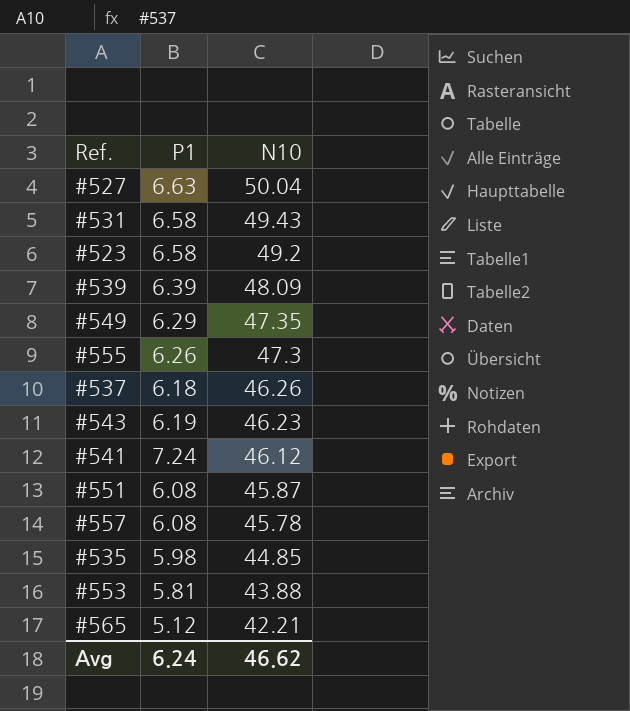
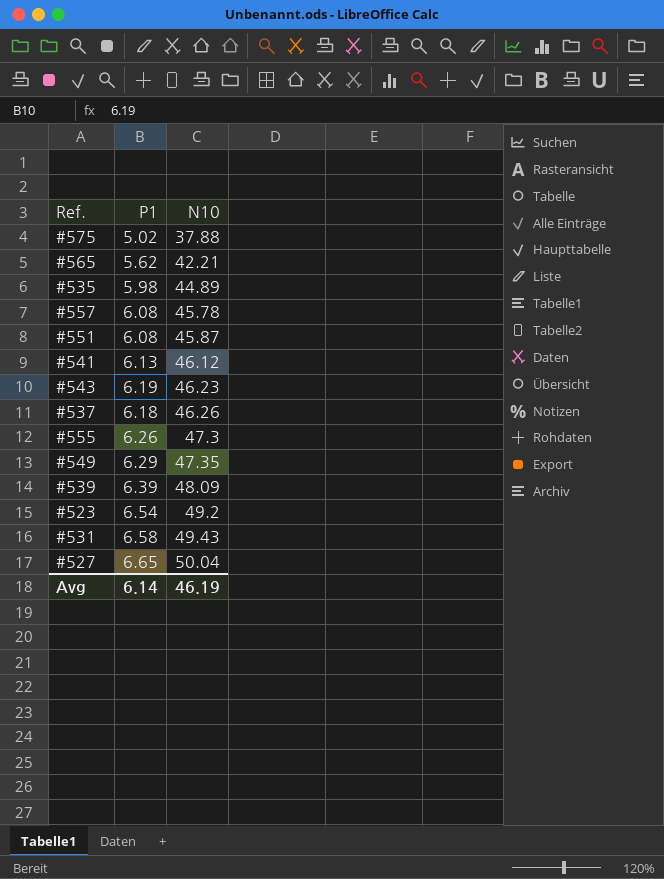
row order: N10 descending -> N10 ascending
row #553: 5.81 | 43.88 -> none
row #575: none -> 5.02 | 37.88
#565 | P1: 5.12 -> 5.62
#535 | N10: 44.85 -> 44.89
#541 | P1: 7.24 -> 6.13
#523 | P1: 6.58 -> 6.54
#527 | P1: 6.63 -> 6.65
Avg | P1: 6.24 -> 6.14
Avg | N10: 46.62 -> 46.19

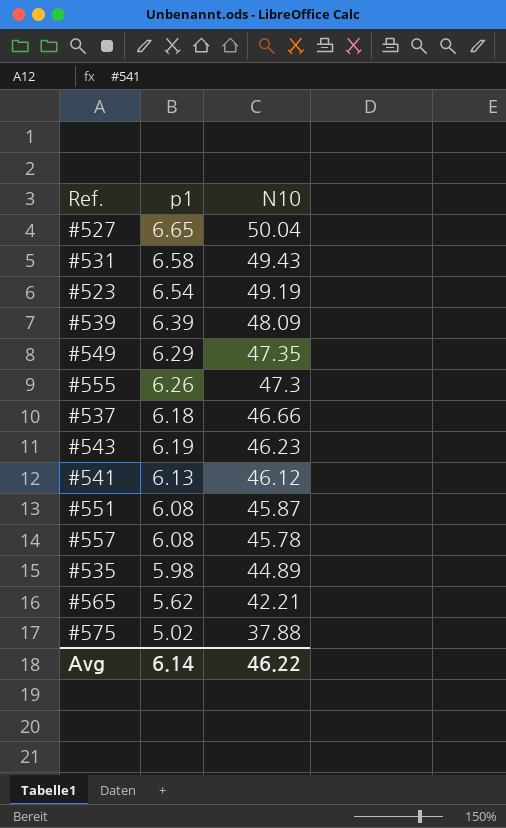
row order: N10 ascending -> N10 descending
column name: P1 -> p1
#523 | N10: 49.2 -> 49.19
#537 | N10: 46.26 -> 46.66
Avg | N10: 46.19 -> 46.22

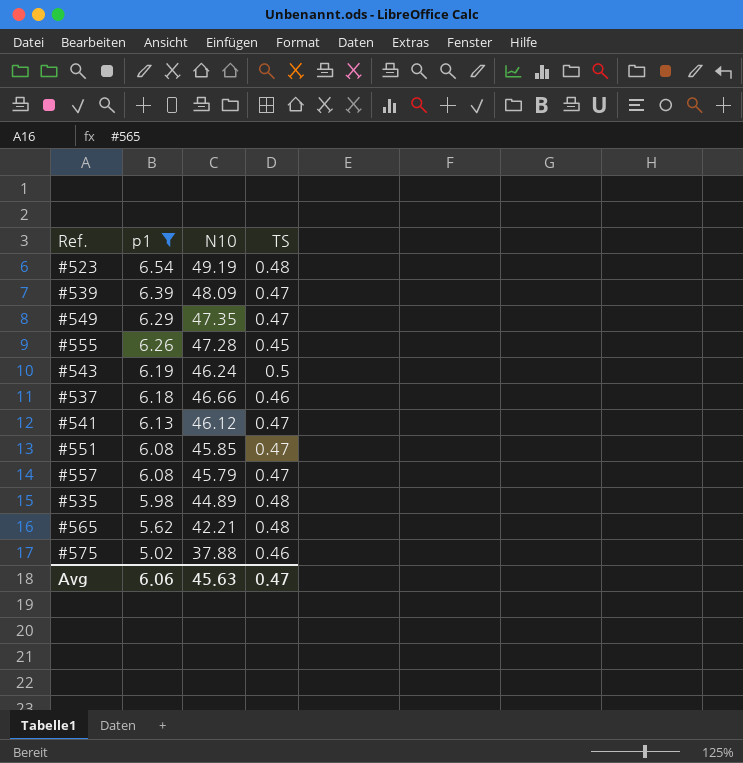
filter: none -> p1 <= 6.54
row order: N10 descending -> p1 descending
column TS | position: none -> 4
#555 | N10: 47.3 -> 47.28
#543 | N10: 46.23 -> 46.24
#551 | N10: 45.87 -> 45.85
#557 | N10: 45.78 -> 45.79
Avg | p1: 6.14 -> 6.06
Avg | N10: 46.22 -> 45.63

